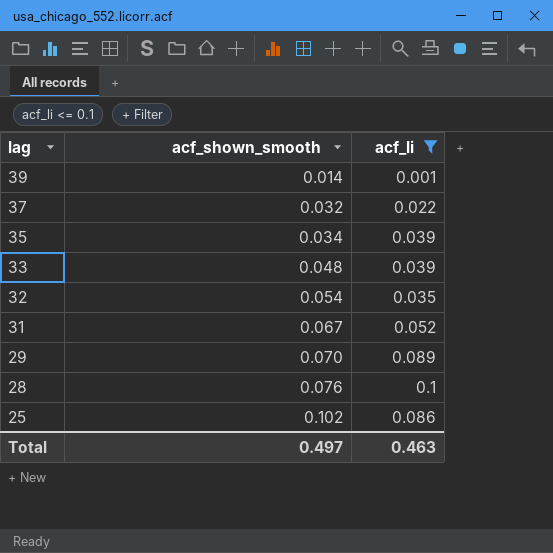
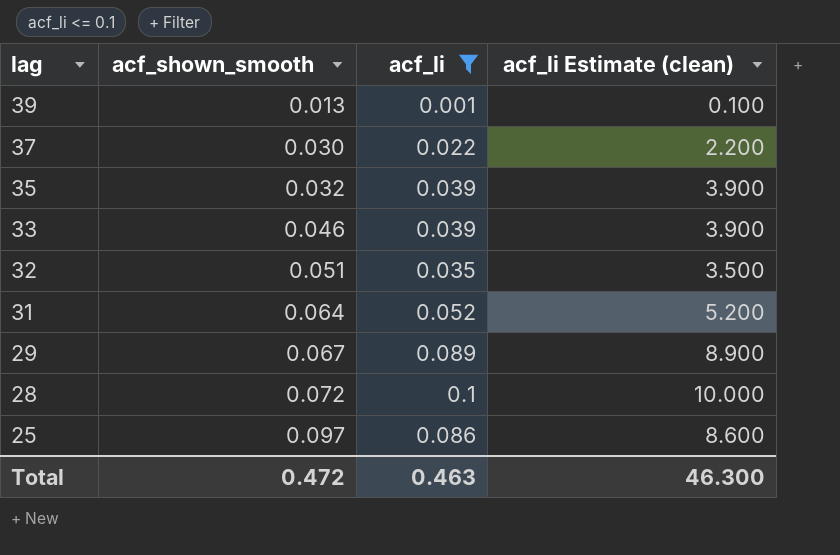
column acf_li Estimate (clean) | formula: none -> [acf_li] * 100
39 | acf_shown_smooth: 0.014 -> 0.013
37 | acf_shown_smooth: 0.032 -> 0.030
35 | acf_shown_smooth: 0.034 -> 0.032
33 | acf_shown_smooth: 0.048 -> 0.046
32 | acf_shown_smooth: 0.054 -> 0.051
31 | acf_shown_smooth: 0.067 -> 0.064
29 | acf_shown_smooth: 0.070 -> 0.067
28 | acf_shown_smooth: 0.076 -> 0.072
25 | acf_shown_smooth: 0.102 -> 0.097
Total | acf_shown_smooth: 0.497 -> 0.472

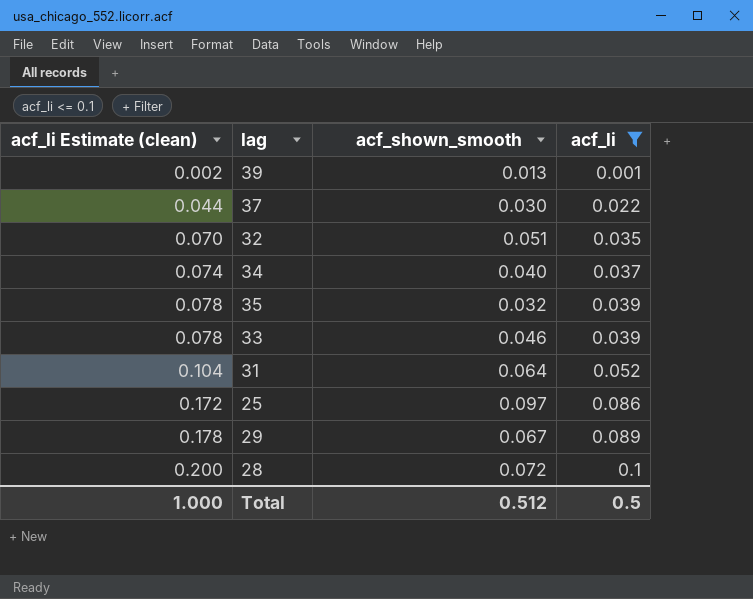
row order: lag descending -> acf_li Estimate (clean) ascending
column acf_li Estimate (clean) | formula: [acf_li] * 100 -> [acf_li] * 2
column acf_li Estimate (clean) | position: 4 -> 1
row 34: none -> 0.074 | 0.040 | 0.037
Total | acf_li Estimate (clean): 46.300 -> 1.000
Total | acf_shown_smooth: 0.472 -> 0.512
Total | acf_li: 0.463 -> 0.5

